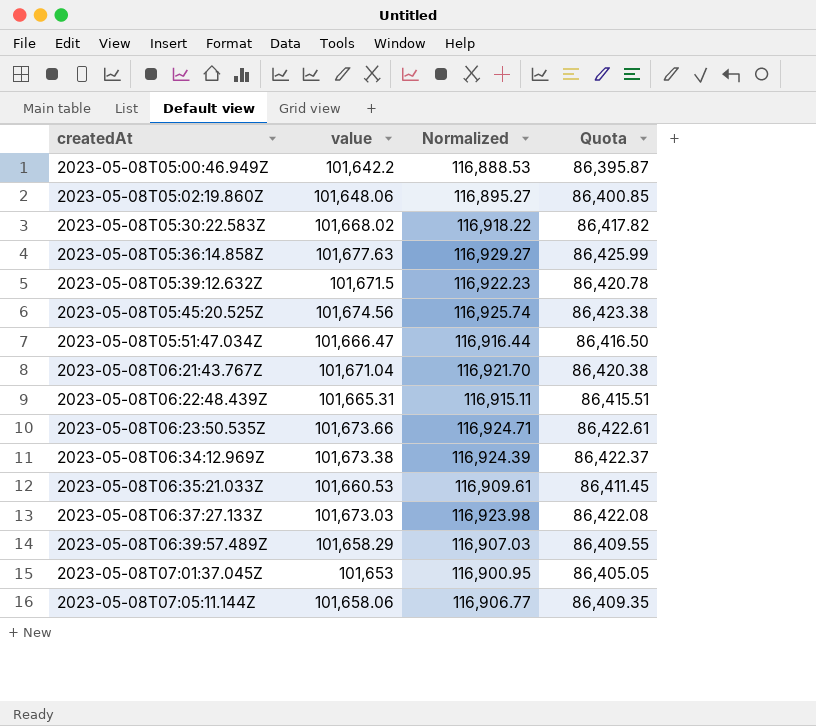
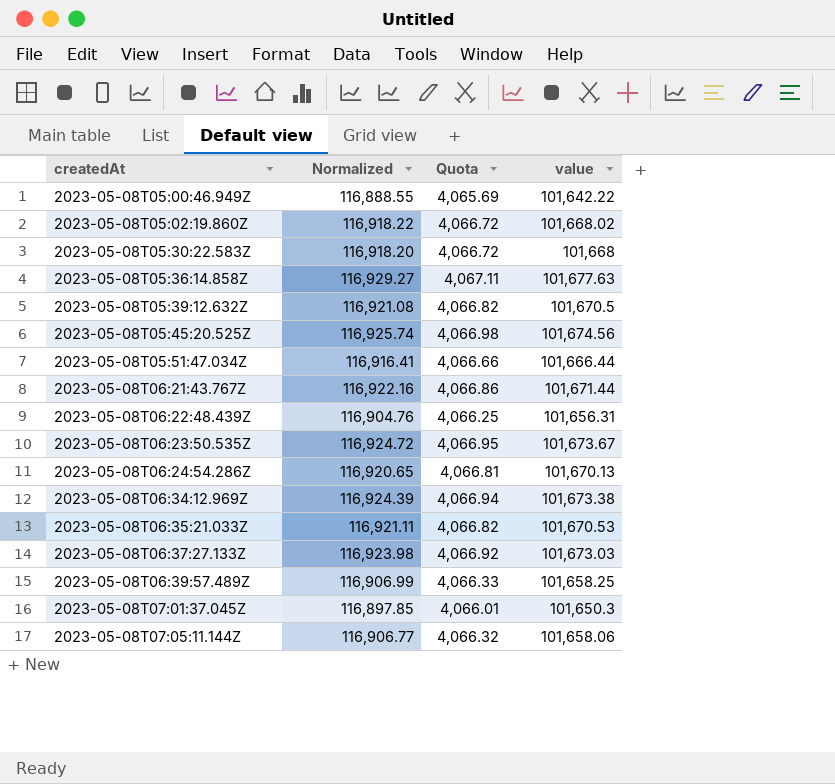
column Quota | formula: [value] * 0.85 -> [value] * 0.04
column value | position: 2 -> 4
2023-05-08T05:00:46.949Z | Normalized: 116,888.53 -> 116,888.55
2023-05-08T05:00:46.949Z | value: 101,642.2 -> 101,642.22
2023-05-08T05:02:19.860Z | Normalized: 116,895.27 -> 116,918.22
2023-05-08T05:02:19.860Z | value: 101,648.06 -> 101,668.02
2023-05-08T05:30:22.583Z | Normalized: 116,918.22 -> 116,918.20
2023-05-08T05:30:22.583Z | value: 101,668.02 -> 101,668
2023-05-08T05:39:12.632Z | Normalized: 116,922.23 -> 116,921.08
2023-05-08T05:39:12.632Z | value: 101,671.5 -> 101,670.5
2023-05-08T05:51:47.034Z | Normalized: 116,916.44 -> 116,916.41
2023-05-08T05:51:47.034Z | value: 101,666.47 -> 101,666.44
2023-05-08T06:21:43.767Z | Normalized: 116,921.70 -> 116,922.16
2023-05-08T06:21:43.767Z | value: 101,671.04 -> 101,671.44
2023-05-08T06:22:48.439Z | Normalized: 116,915.11 -> 116,904.76
2023-05-08T06:22:48.439Z | value: 101,665.31 -> 101,656.31
2023-05-08T06:23:50.535Z | Normalized: 116,924.71 -> 116,924.72
2023-05-08T06:23:50.535Z | value: 101,673.66 -> 101,673.67
row 2023-05-08T06:24:54.286Z: none -> 116,920.65 | 4,066.81 | 101,670.13
2023-05-08T06:35:21.033Z | Normalized: 116,909.61 -> 116,921.11
2023-05-08T06:35:21.033Z | value: 101,660.53 -> 101,670.53
2023-05-08T06:39:57.489Z | Normalized: 116,907.03 -> 116,906.99
2023-05-08T06:39:57.489Z | value: 101,658.29 -> 101,658.25
2023-05-08T07:01:37.045Z | Normalized: 116,900.95 -> 116,897.85
2023-05-08T07:01:37.045Z | value: 101,653 -> 101,650.3

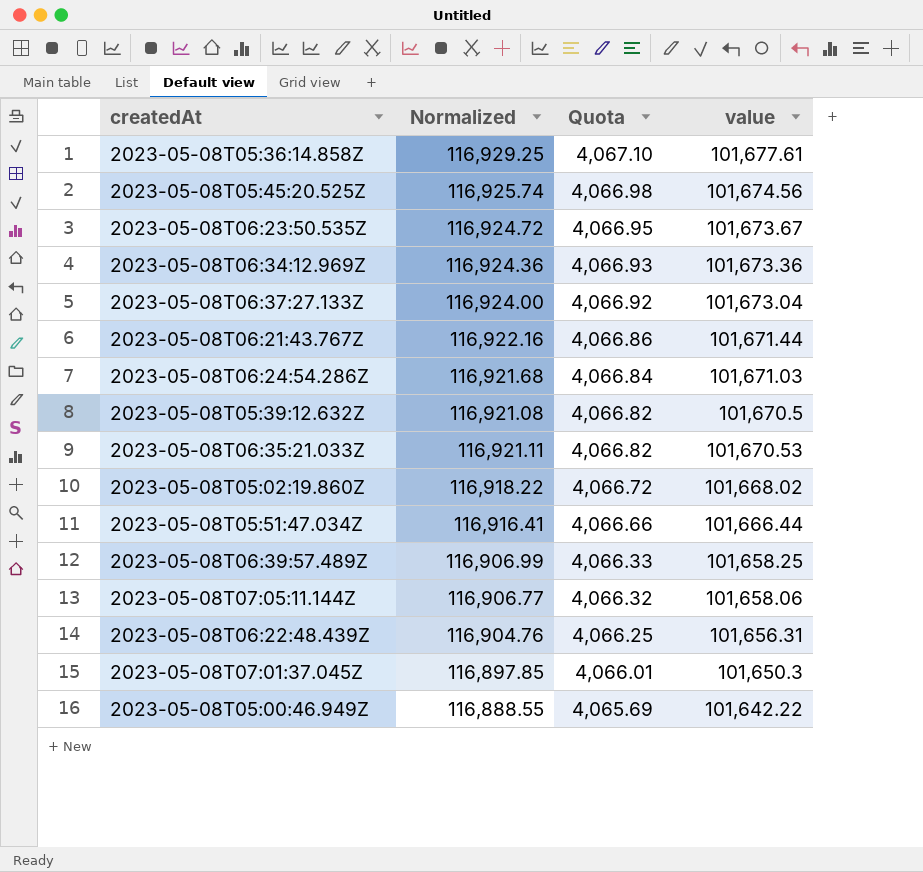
row order: createdAt ascending -> Quota descending
row 2023-05-08T05:30:22.583Z: 116,918.20 | 4,066.72 | 101,668 -> none
2023-05-08T05:36:14.858Z | Normalized: 116,929.27 -> 116,929.25
2023-05-08T05:36:14.858Z | Quota: 4,067.11 -> 4,067.10
2023-05-08T05:36:14.858Z | value: 101,677.63 -> 101,677.61
2023-05-08T06:34:12.969Z | Normalized: 116,924.39 -> 116,924.36
2023-05-08T06:34:12.969Z | Quota: 4,066.94 -> 4,066.93
2023-05-08T06:34:12.969Z | value: 101,673.38 -> 101,673.36
2023-05-08T06:37:27.133Z | Normalized: 116,923.98 -> 116,924.00
2023-05-08T06:37:27.133Z | value: 101,673.03 -> 101,673.04
2023-05-08T06:24:54.286Z | Normalized: 116,920.65 -> 116,921.68
2023-05-08T06:24:54.286Z | Quota: 4,066.81 -> 4,066.84
2023-05-08T06:24:54.286Z | value: 101,670.13 -> 101,671.03

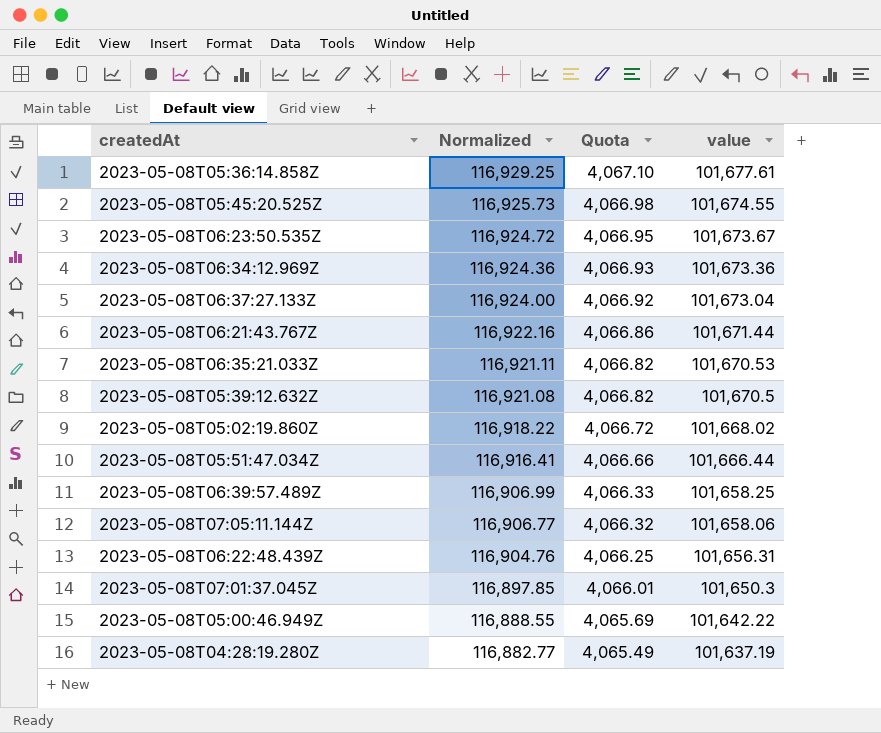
row order: Quota descending -> Normalized descending
row 2023-05-08T06:24:54.286Z: 116,921.68 | 4,066.84 | 101,671.03 -> none
2023-05-08T05:45:20.525Z | Normalized: 116,925.74 -> 116,925.73
2023-05-08T05:45:20.525Z | value: 101,674.56 -> 101,674.55
row 2023-05-08T04:28:19.280Z: none -> 116,882.77 | 4,065.49 | 101,637.19

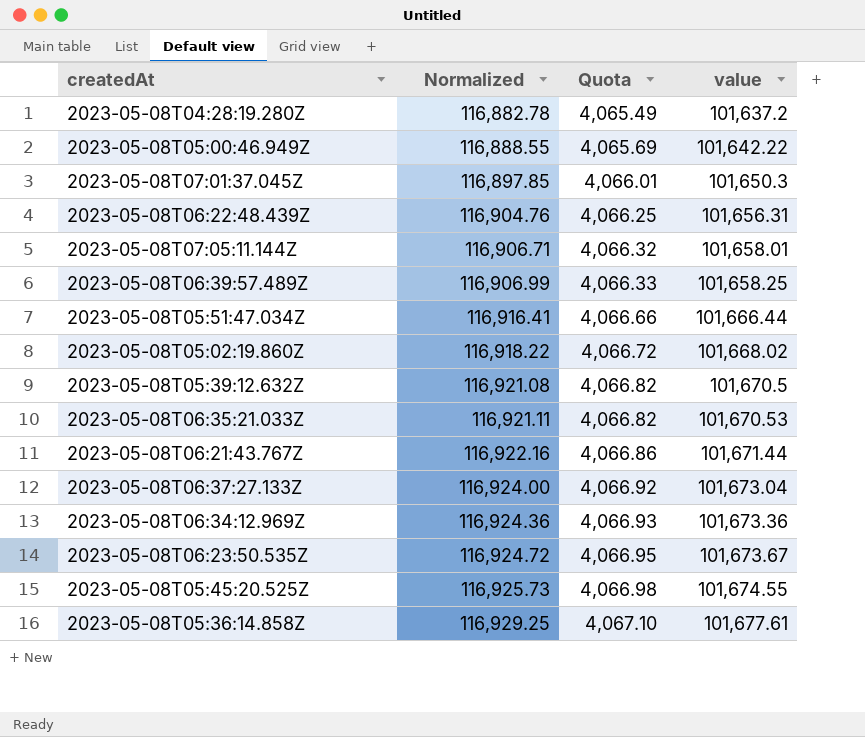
row order: Normalized descending -> Normalized ascending
2023-05-08T04:28:19.280Z | Normalized: 116,882.77 -> 116,882.78
2023-05-08T04:28:19.280Z | value: 101,637.19 -> 101,637.2
2023-05-08T07:05:11.144Z | Normalized: 116,906.77 -> 116,906.71
2023-05-08T07:05:11.144Z | value: 101,658.06 -> 101,658.01

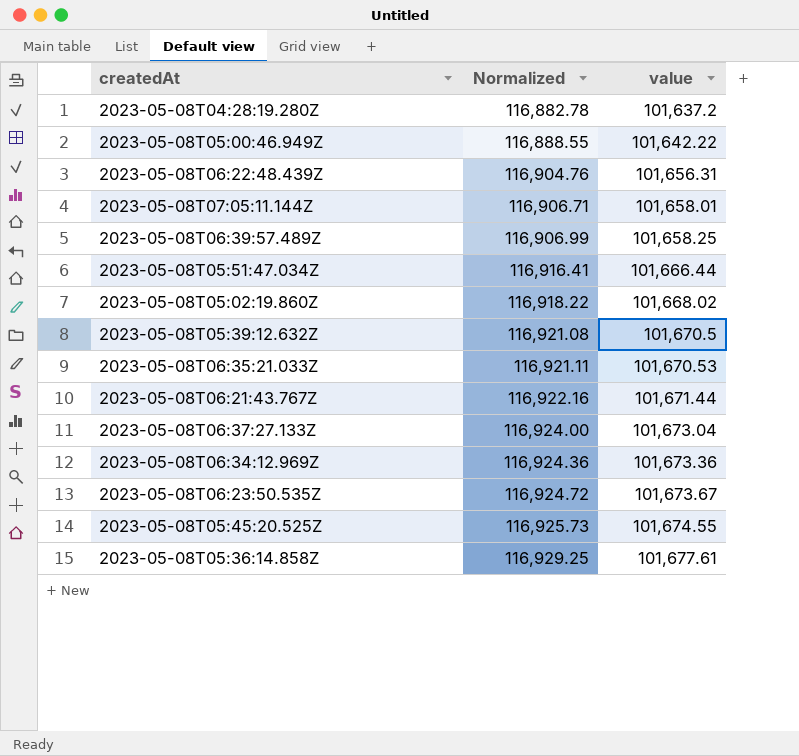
column Quota | formula: [value] * 0.04 -> none
row 2023-05-08T07:01:37.045Z: 116,897.85 | 4,066.01 | 101,650.3 -> none

